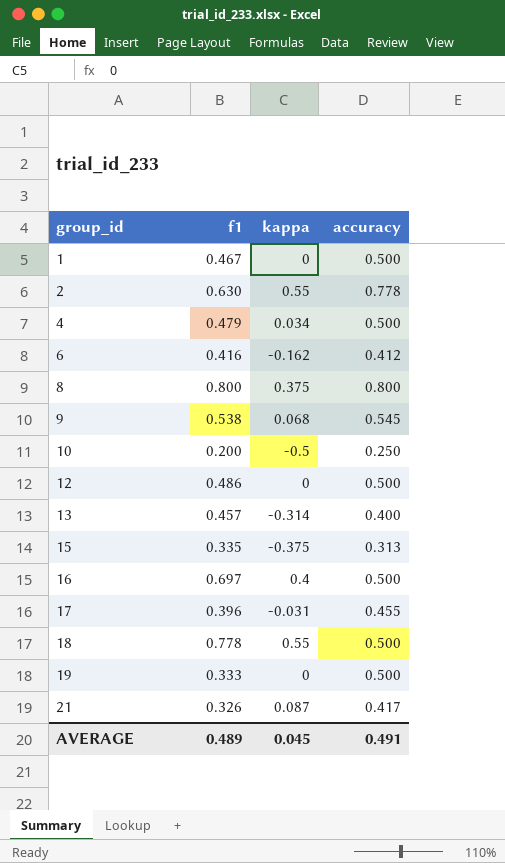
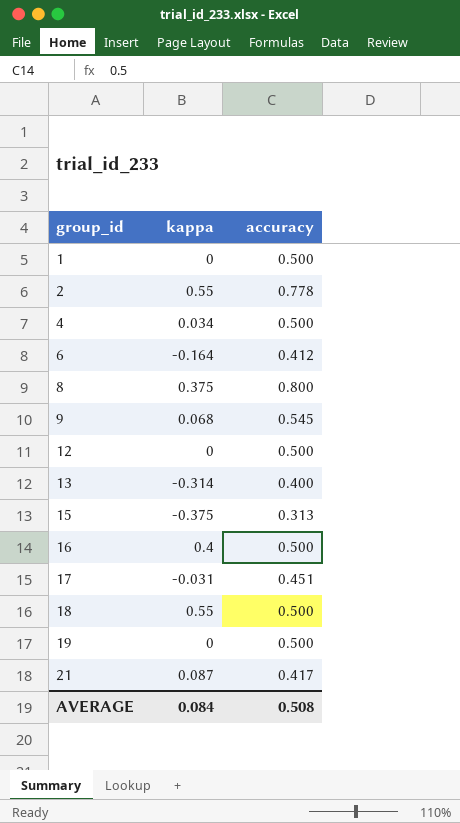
column f1 | position: 2 -> none
row 10: 0.200 | -0.5 | 0.250 -> none
6 | kappa: -0.162 -> -0.164
17 | accuracy: 0.455 -> 0.451
AVERAGE | kappa: 0.045 -> 0.084
AVERAGE | accuracy: 0.491 -> 0.508

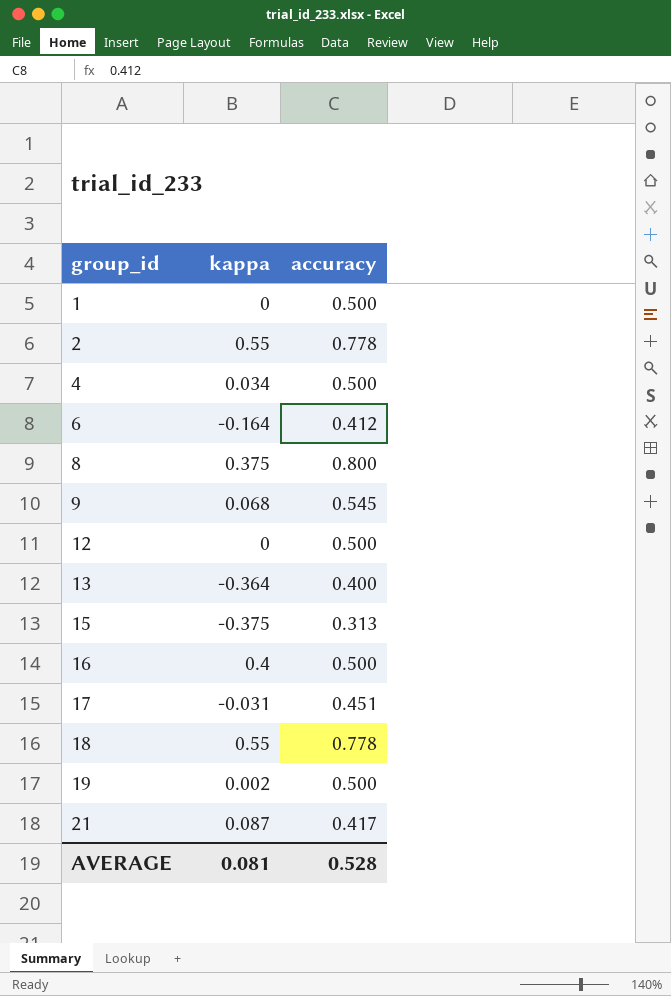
13 | kappa: -0.314 -> -0.364
18 | accuracy: 0.500 -> 0.778
19 | kappa: 0 -> 0.002
AVERAGE | kappa: 0.084 -> 0.081
AVERAGE | accuracy: 0.508 -> 0.528

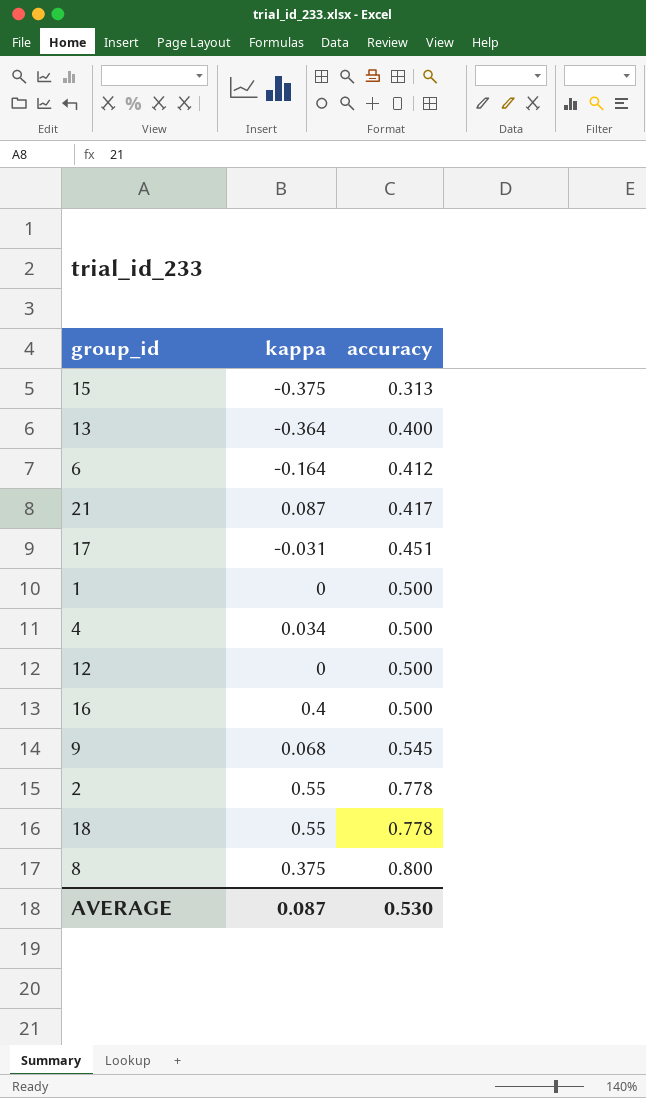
row order: group_id ascending -> accuracy ascending
row 19: 0.002 | 0.500 -> none
AVERAGE | kappa: 0.081 -> 0.087
AVERAGE | accuracy: 0.528 -> 0.530

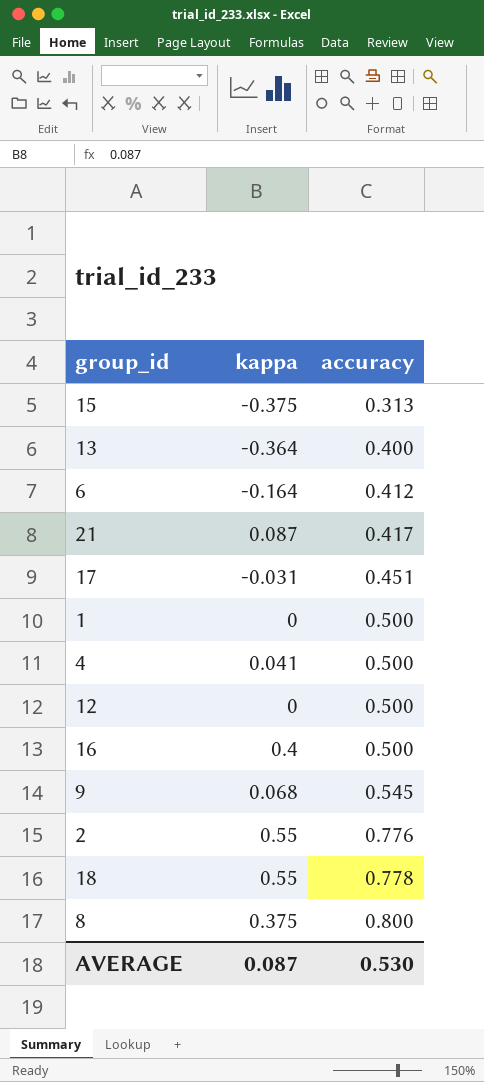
4 | kappa: 0.034 -> 0.041
2 | accuracy: 0.778 -> 0.776

